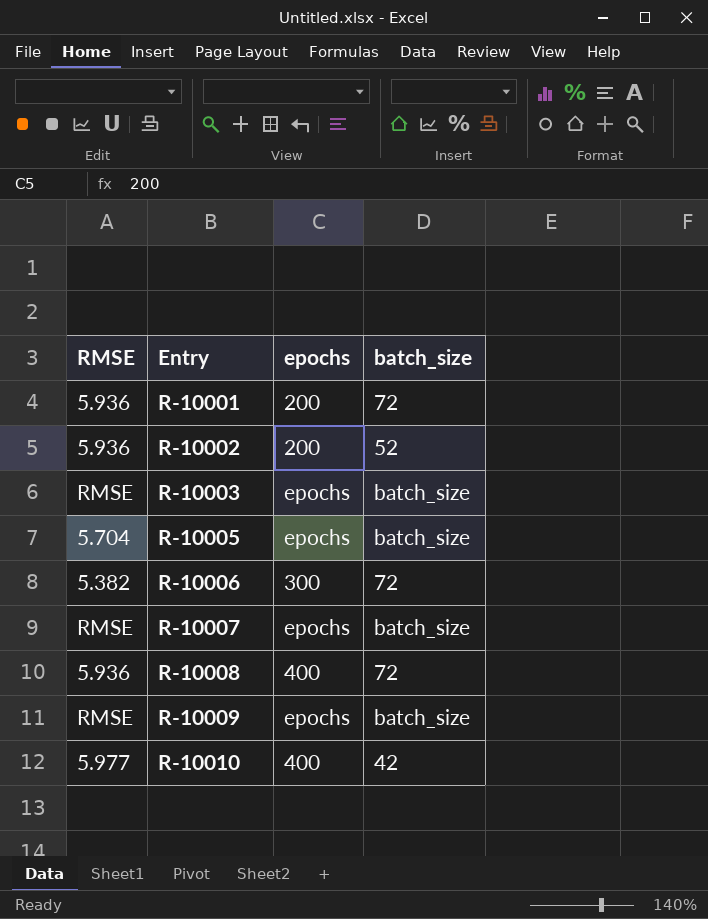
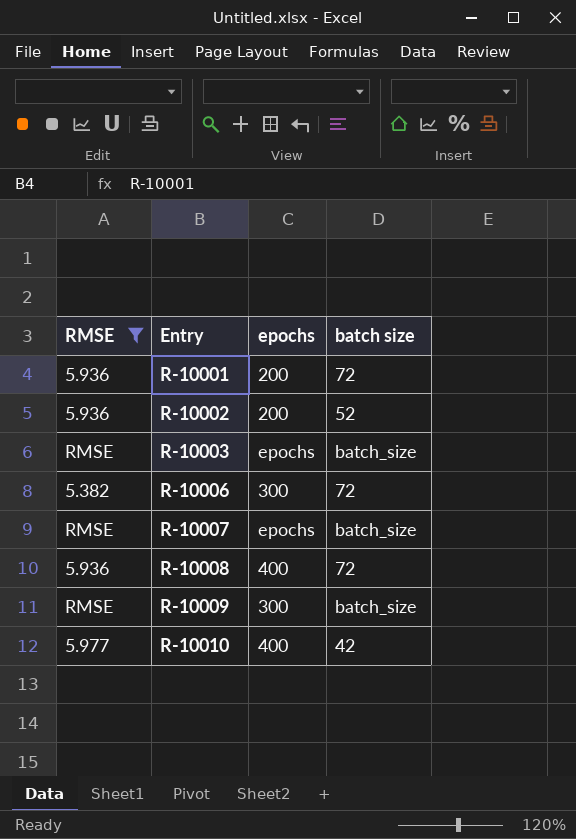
filter: none -> RMSE != 5.704
column name: batch_size -> batch size
R-10009 | epochs: epochs -> 300

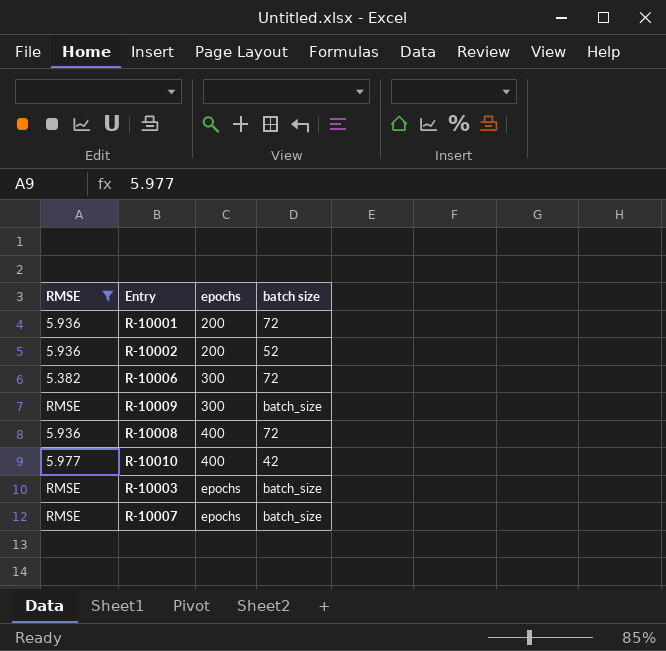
row order: Entry ascending -> epochs ascending

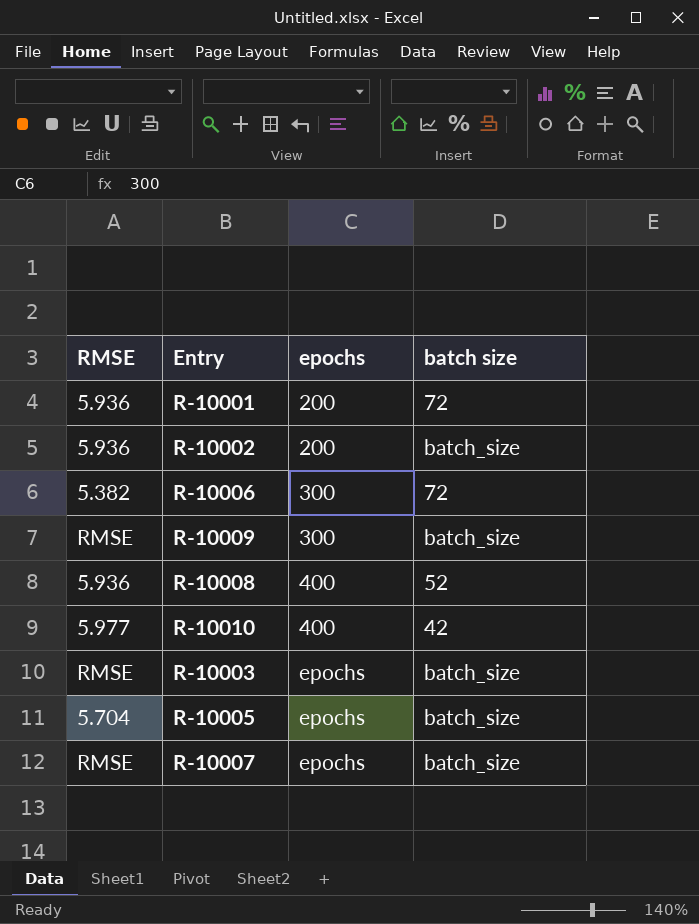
filter: RMSE != 5.704 -> none
R-10002 | batch size: 52 -> batch_size
R-10008 | batch size: 72 -> 52

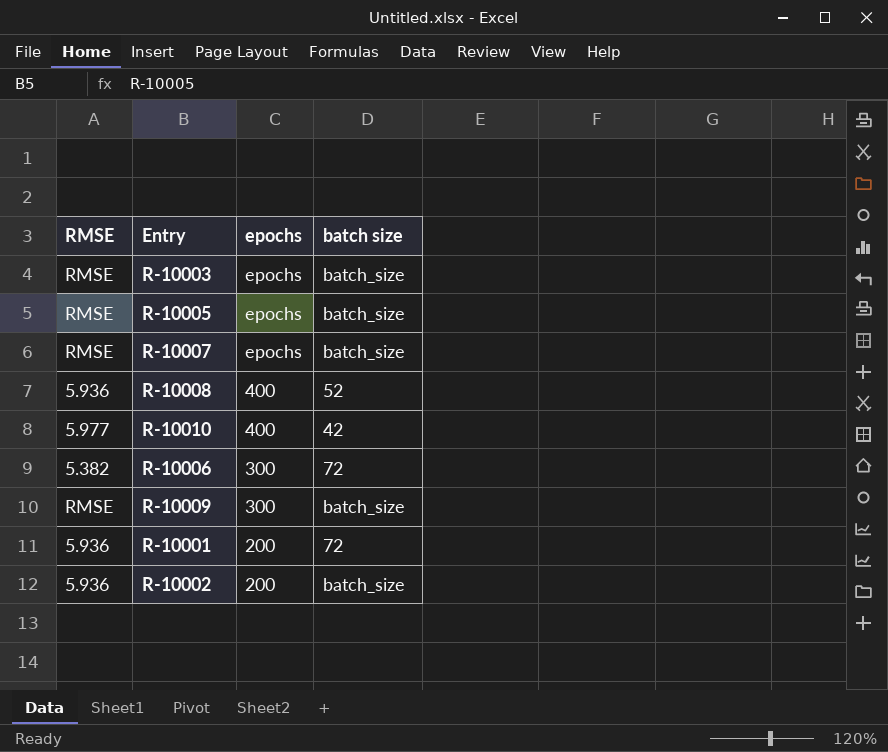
row order: epochs ascending -> epochs descending
R-10005 | RMSE: 5.704 -> RMSE

